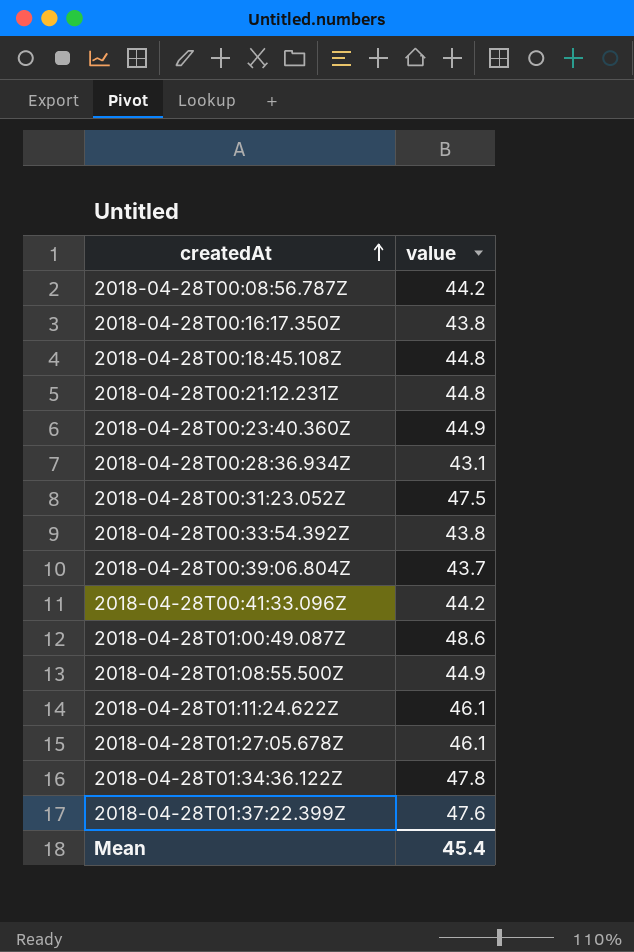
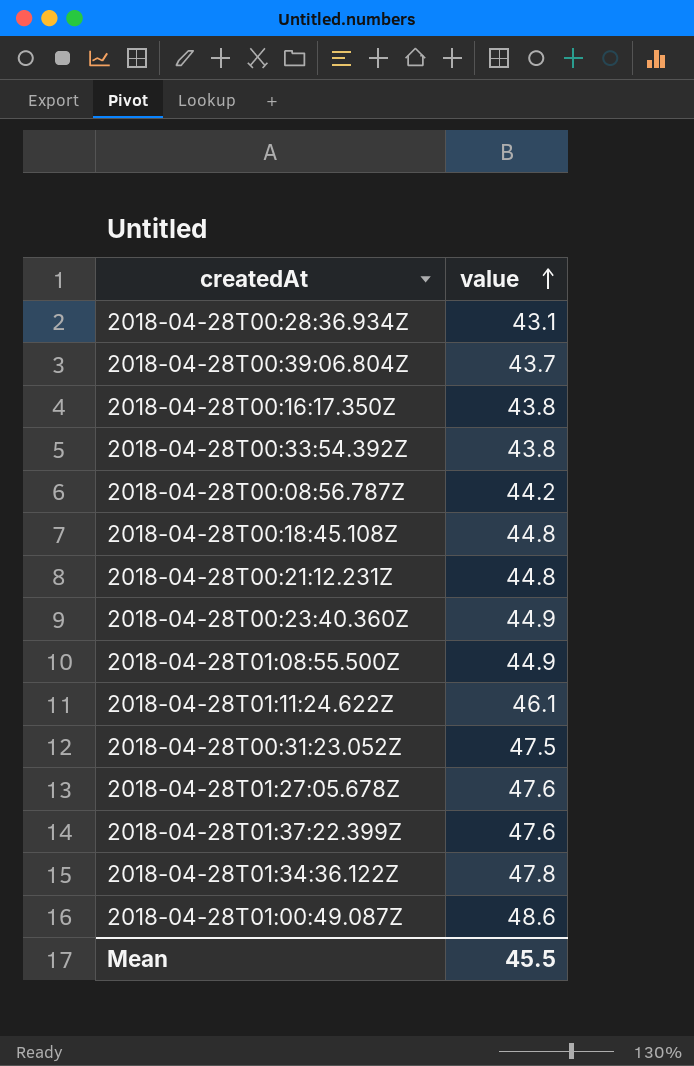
row order: createdAt ascending -> value ascending
row 2018-04-28T00:41:33.096Z: 44.2 -> none
2018-04-28T01:27:05.678Z | value: 46.1 -> 47.6
Mean | value: 45.4 -> 45.5

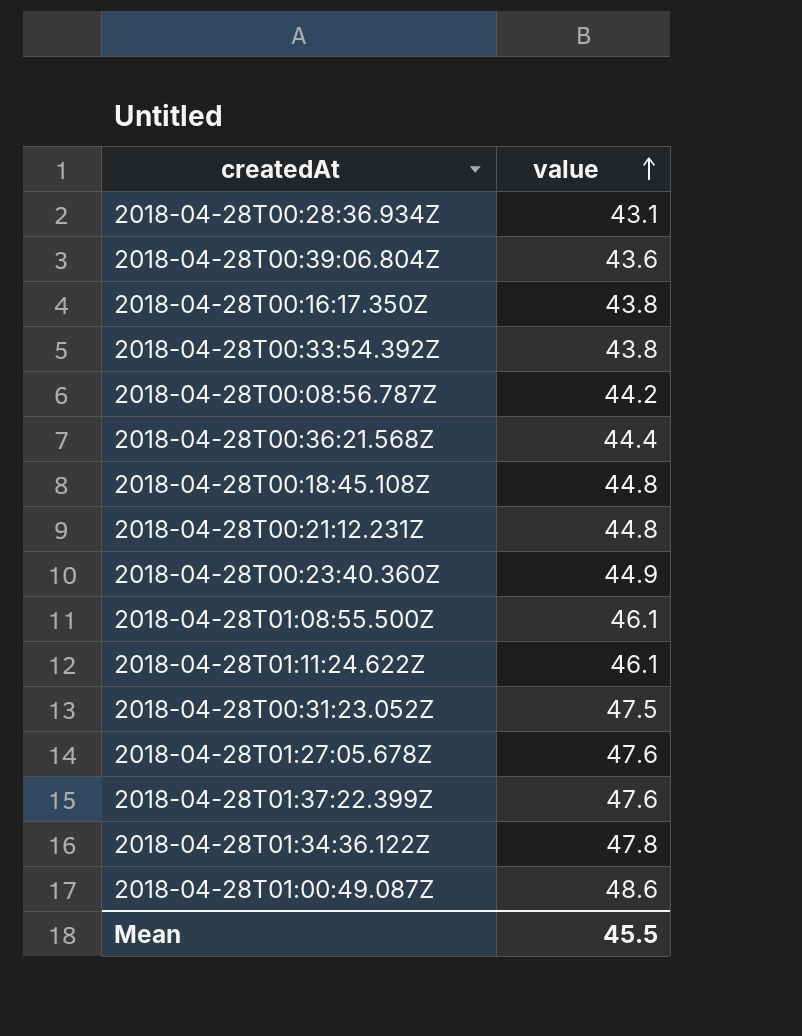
2018-04-28T00:39:06.804Z | value: 43.7 -> 43.6
row 2018-04-28T00:36:21.568Z: none -> 44.4
2018-04-28T01:08:55.500Z | value: 44.9 -> 46.1

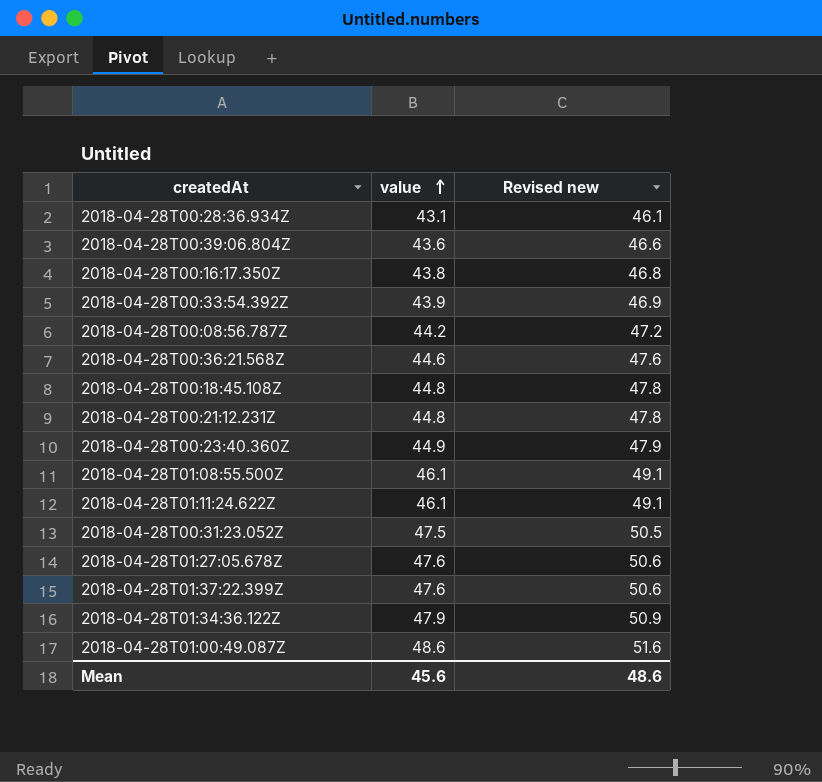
column Revised new | formula: none -> [value] + 3
2018-04-28T00:33:54.392Z | value: 43.8 -> 43.9
2018-04-28T00:36:21.568Z | value: 44.4 -> 44.6
2018-04-28T01:34:36.122Z | value: 47.8 -> 47.9
Mean | value: 45.5 -> 45.6

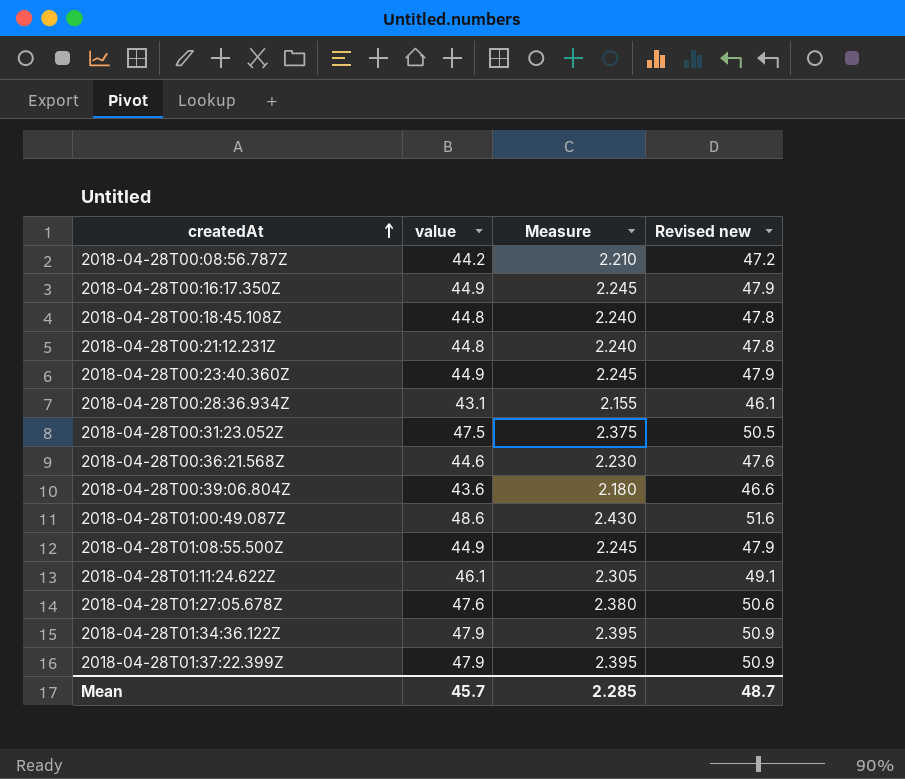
row order: value ascending -> createdAt ascending
column Measure | formula: none -> [value] * 0.05
row 2018-04-28T00:33:54.392Z: 43.9 | 46.9 -> none
2018-04-28T00:16:17.350Z | value: 43.8 -> 44.9
2018-04-28T00:16:17.350Z | Revised new: 46.8 -> 47.9
2018-04-28T01:08:55.500Z | value: 46.1 -> 44.9
2018-04-28T01:08:55.500Z | Revised new: 49.1 -> 47.9
2018-04-28T01:37:22.399Z | value: 47.6 -> 47.9
2018-04-28T01:37:22.399Z | Revised new: 50.6 -> 50.9
Mean | value: 45.6 -> 45.7
Mean | Revised new: 48.6 -> 48.7

